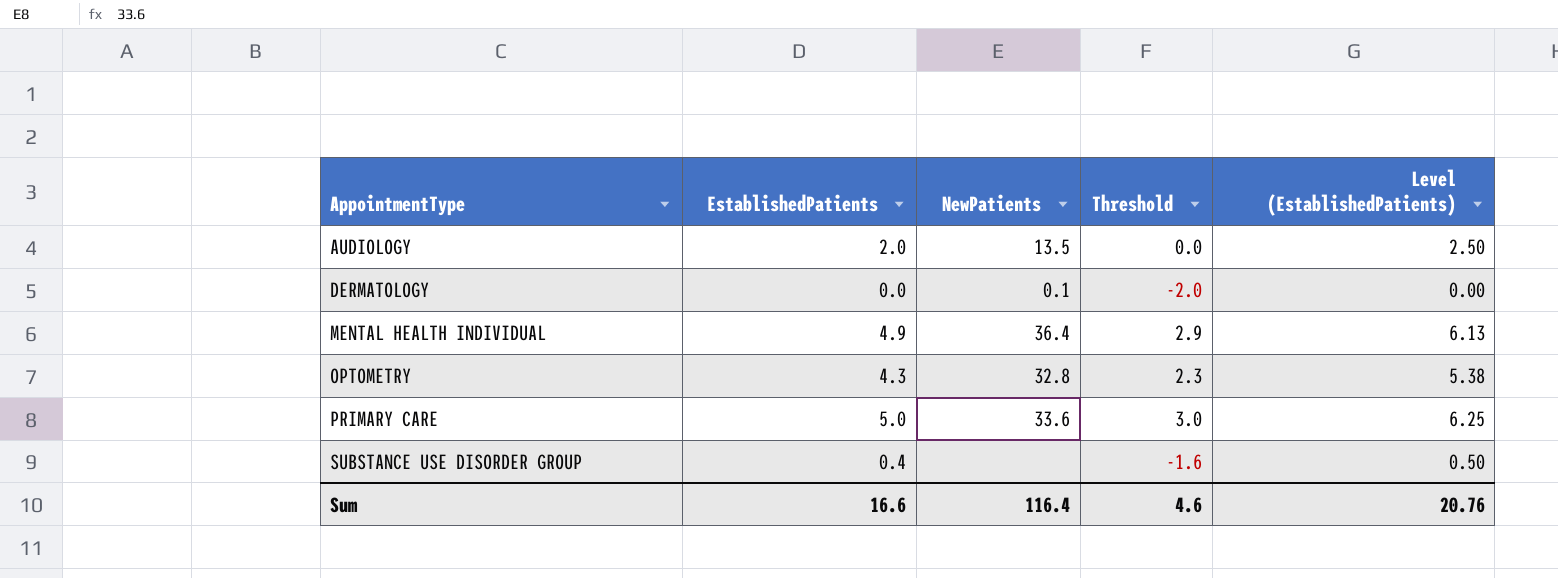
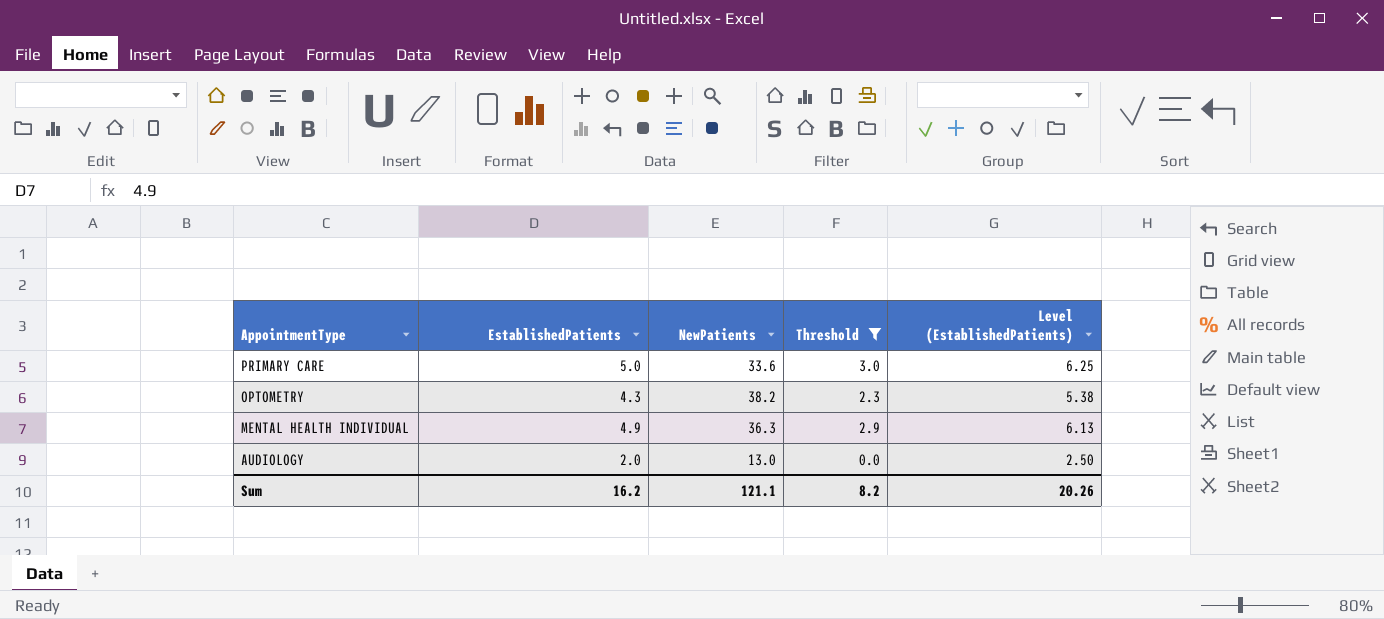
filter: none -> Threshold >= 0.0
row order: AppointmentType ascending -> AppointmentType descending
OPTOMETRY | NewPatients: 32.8 -> 38.2
MENTAL HEALTH INDIVIDUAL | NewPatients: 36.4 -> 36.3
AUDIOLOGY | NewPatients: 13.5 -> 13.0
Sum | EstablishedPatients: 16.6 -> 16.2
Sum | NewPatients: 116.4 -> 121.1
Sum | Threshold: 4.6 -> 8.2
Sum | Level (EstablishedPatients): 20.76 -> 20.26

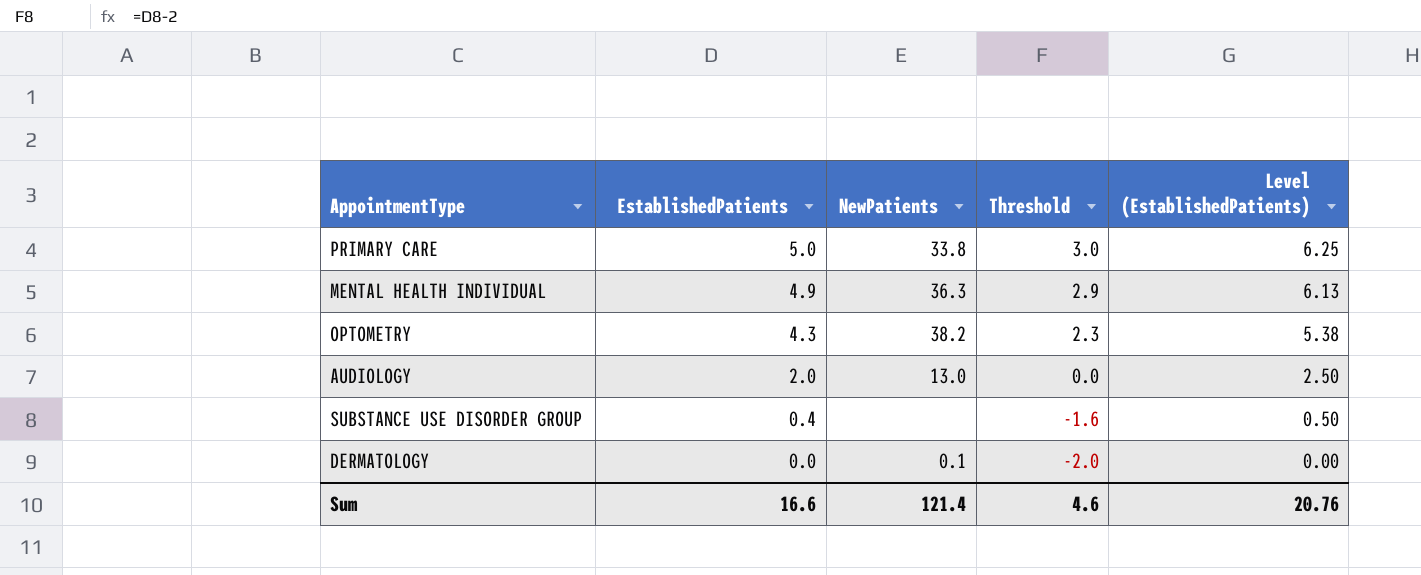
filter: Threshold >= 0.0 -> none
row order: AppointmentType descending -> EstablishedPatients descending
PRIMARY CARE | NewPatients: 33.6 -> 33.8
Sum | EstablishedPatients: 16.2 -> 16.6
Sum | NewPatients: 121.1 -> 121.4
Sum | Threshold: 8.2 -> 4.6
Sum | Level (EstablishedPatients): 20.26 -> 20.76

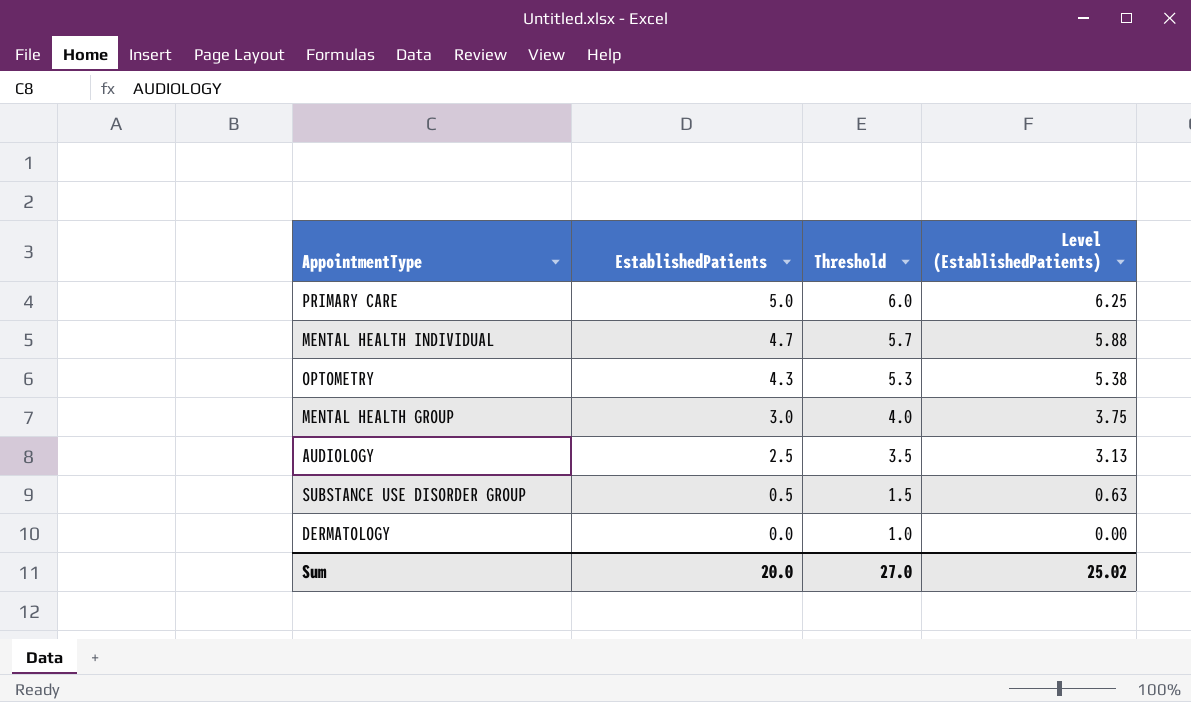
column NewPatients | position: 3 -> none
column Threshold | formula: [EstablishedPatients] - 2 -> [EstablishedPatients] + 1
MENTAL HEALTH INDIVIDUAL | EstablishedPatients: 4.9 -> 4.7
MENTAL HEALTH INDIVIDUAL | Level (EstablishedPatients): 6.13 -> 5.88
row MENTAL HEALTH GROUP: none -> 3.0 | 4.0 | 3.75
AUDIOLOGY | EstablishedPatients: 2.0 -> 2.5
AUDIOLOGY | Level (EstablishedPatients): 2.50 -> 3.13
SUBSTANCE USE DISORDER GROUP | EstablishedPatients: 0.4 -> 0.5
SUBSTANCE USE DISORDER GROUP | Level (EstablishedPatients): 0.50 -> 0.63
Sum | EstablishedPatients: 16.6 -> 20.0
Sum | Threshold: 4.6 -> 27.0
Sum | Level (EstablishedPatients): 20.76 -> 25.02

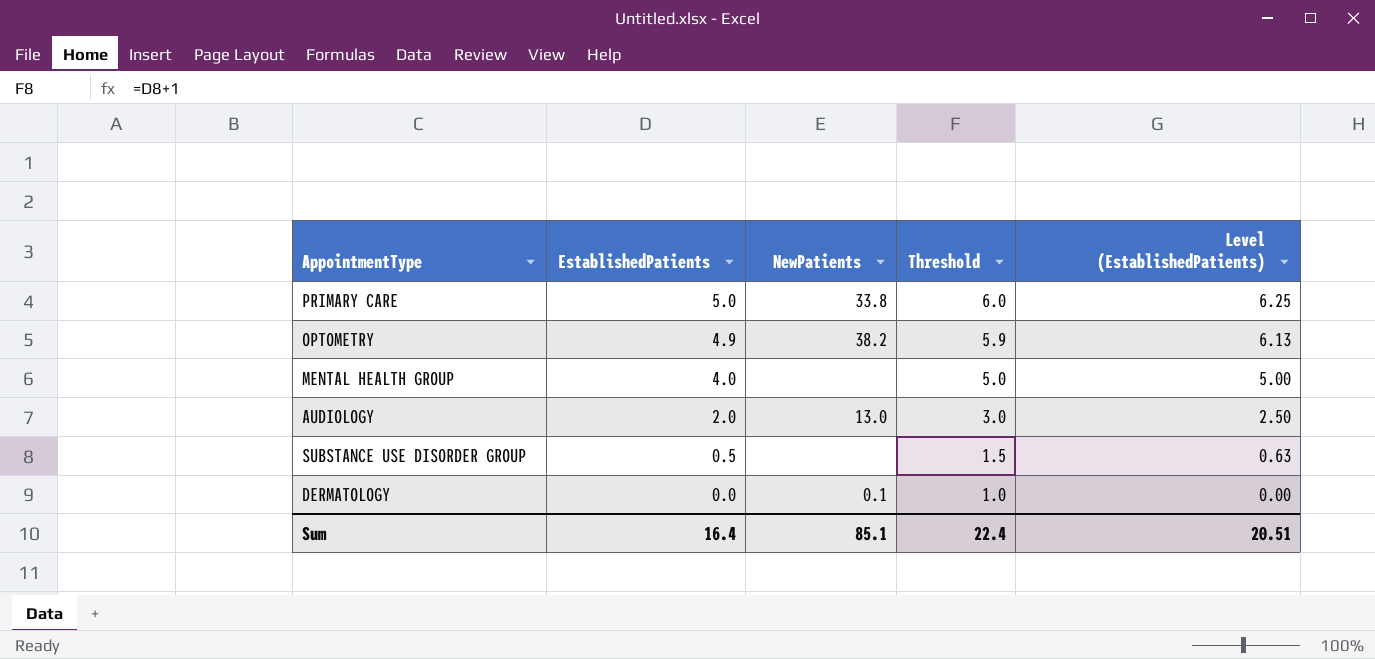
column NewPatients | position: none -> 3
row MENTAL HEALTH INDIVIDUAL: 4.7 | 5.7 | 5.88 -> none
OPTOMETRY | EstablishedPatients: 4.3 -> 4.9
OPTOMETRY | Threshold: 5.3 -> 5.9
OPTOMETRY | Level (EstablishedPatients): 5.38 -> 6.13
MENTAL HEALTH GROUP | EstablishedPatients: 3.0 -> 4.0
MENTAL HEALTH GROUP | Threshold: 4.0 -> 5.0
MENTAL HEALTH GROUP | Level (EstablishedPatients): 3.75 -> 5.00
AUDIOLOGY | EstablishedPatients: 2.5 -> 2.0
AUDIOLOGY | Threshold: 3.5 -> 3.0
AUDIOLOGY | Level (EstablishedPatients): 3.13 -> 2.50
Sum | EstablishedPatients: 20.0 -> 16.4
Sum | Threshold: 27.0 -> 22.4
Sum | Level (EstablishedPatients): 25.02 -> 20.51

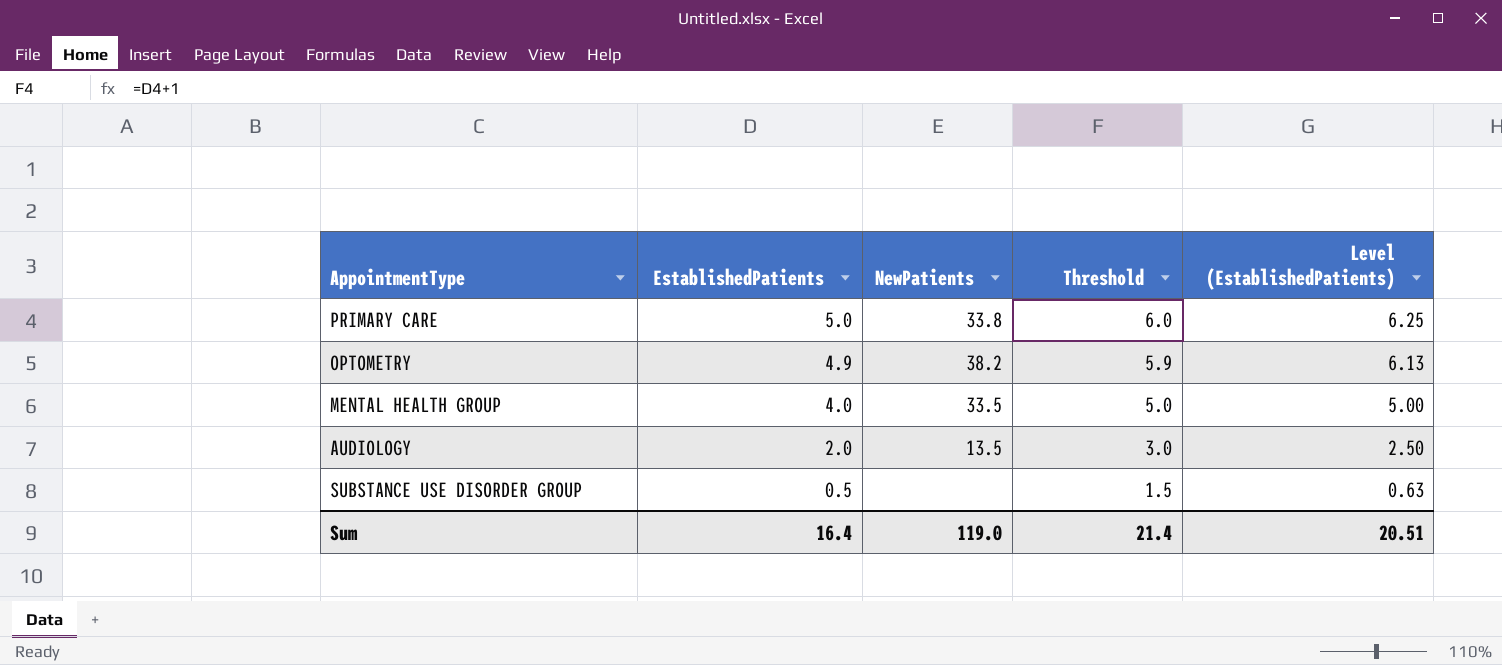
row DERMATOLOGY: 0.0 | 0.1 | 1.0 | 0.00 -> none
MENTAL HEALTH GROUP | NewPatients: none -> 33.5
AUDIOLOGY | NewPatients: 13.0 -> 13.5
Sum | NewPatients: 85.1 -> 119.0
Sum | Threshold: 22.4 -> 21.4

